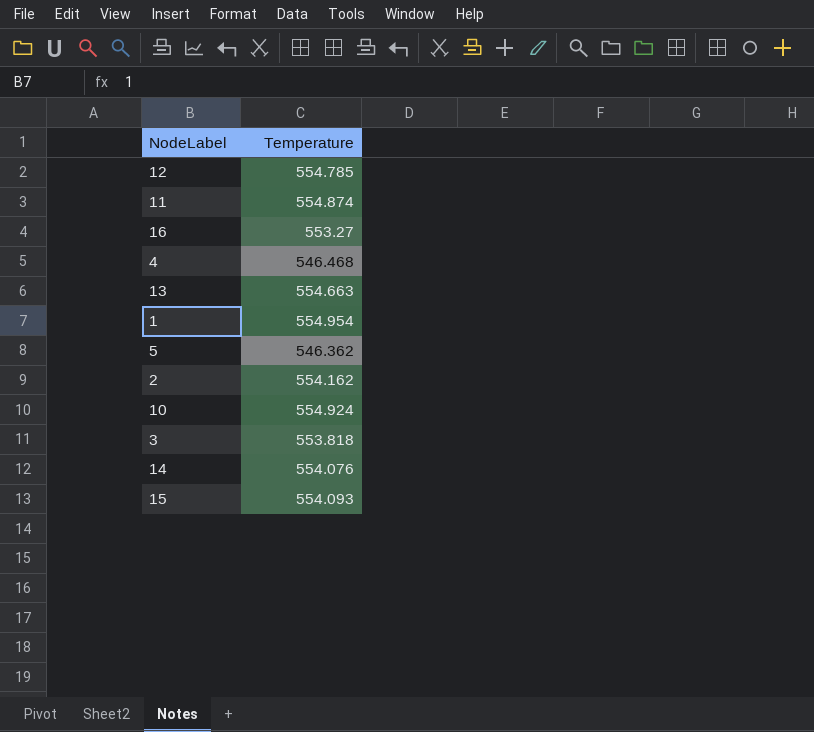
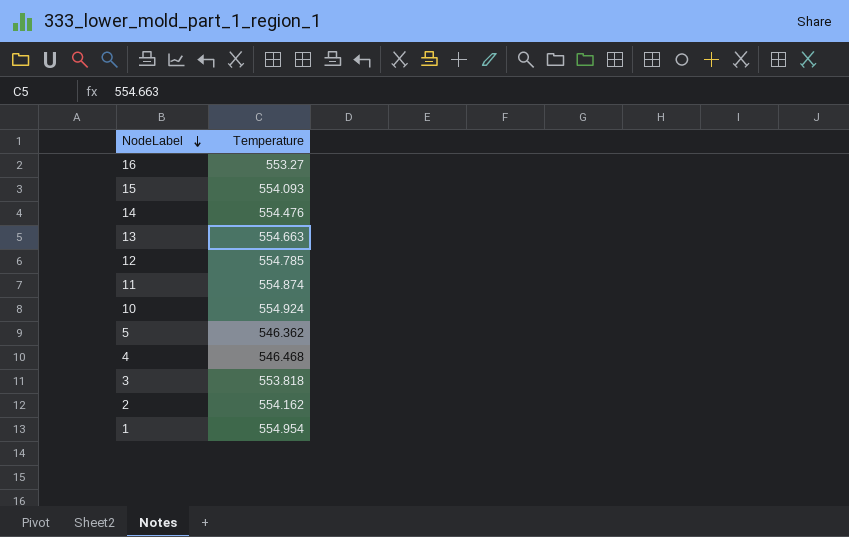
row order: none -> NodeLabel descending
14 | Temperature: 554.076 -> 554.476

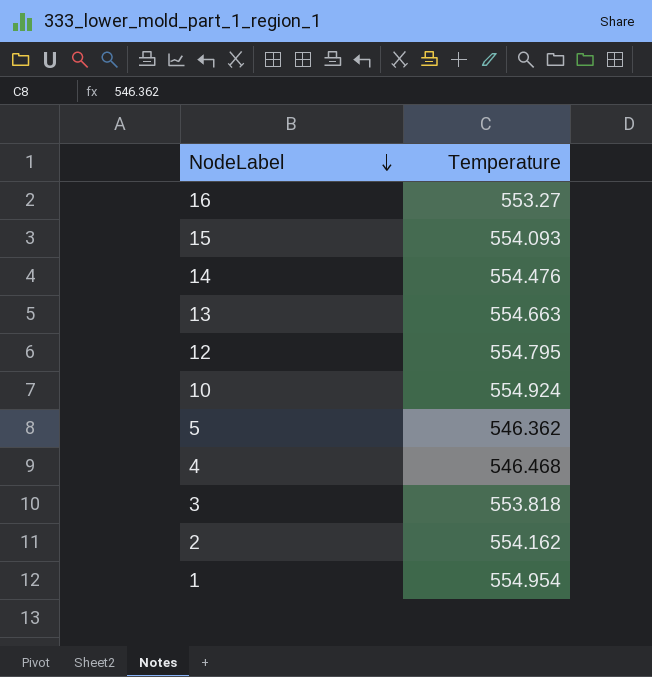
row 11: 554.874 -> none
12 | Temperature: 554.785 -> 554.795

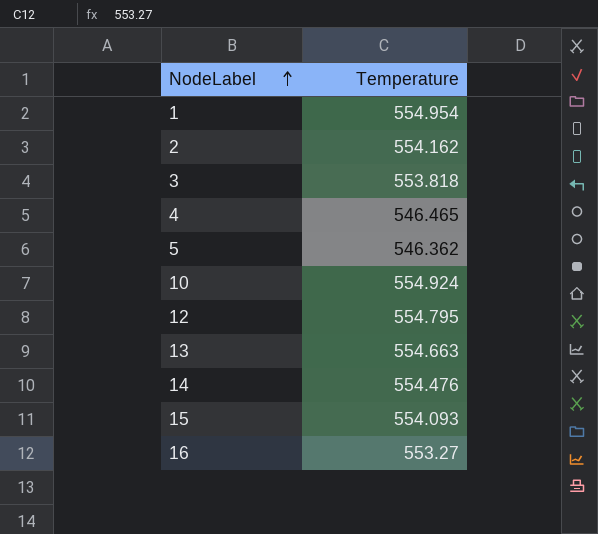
row order: NodeLabel descending -> NodeLabel ascending
4 | Temperature: 546.468 -> 546.465

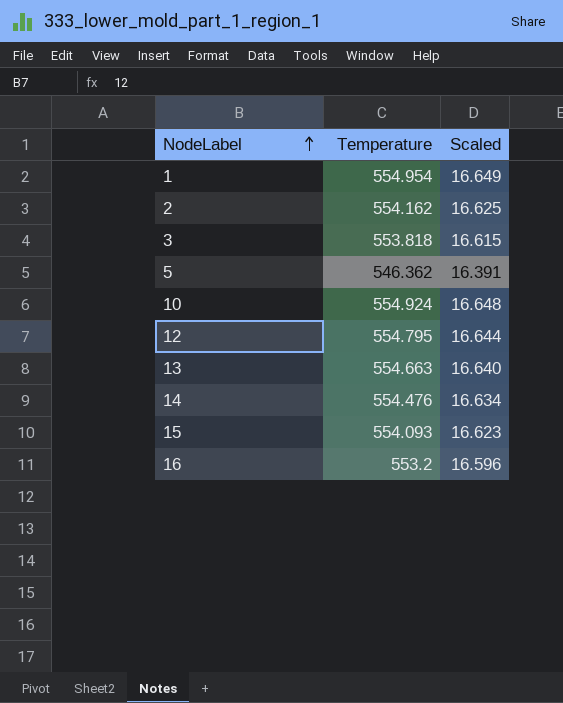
column Scaled | formula: none -> [Temperature] * 0.03
row 4: 546.465 -> none
16 | Temperature: 553.27 -> 553.2

